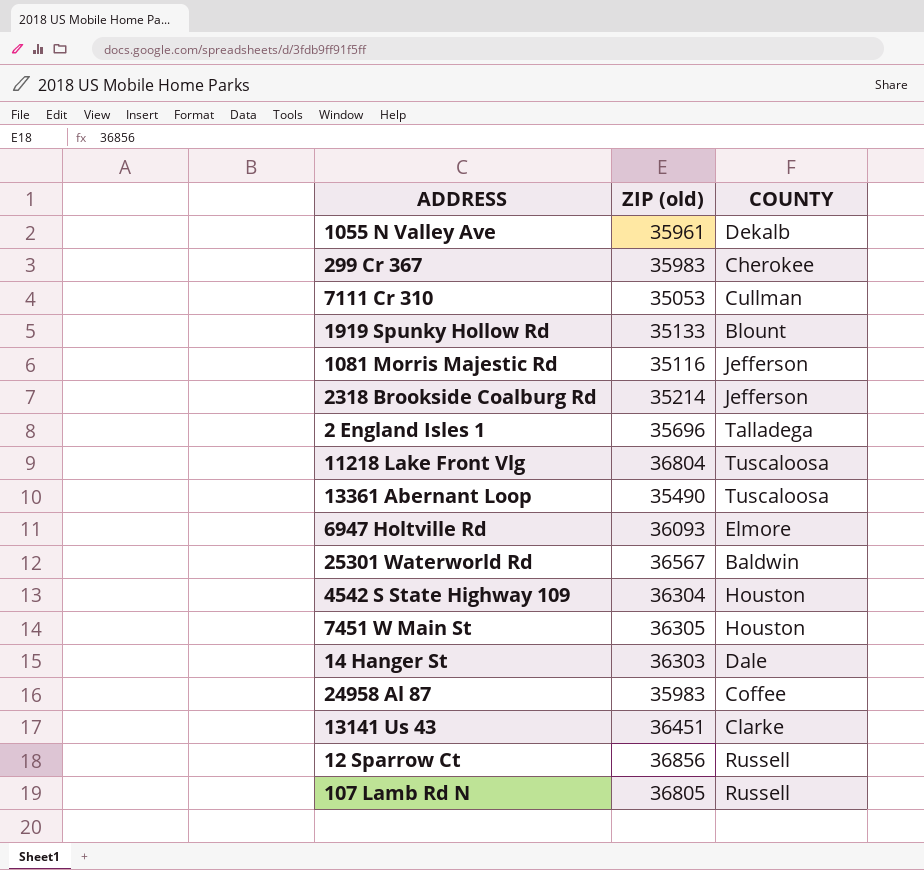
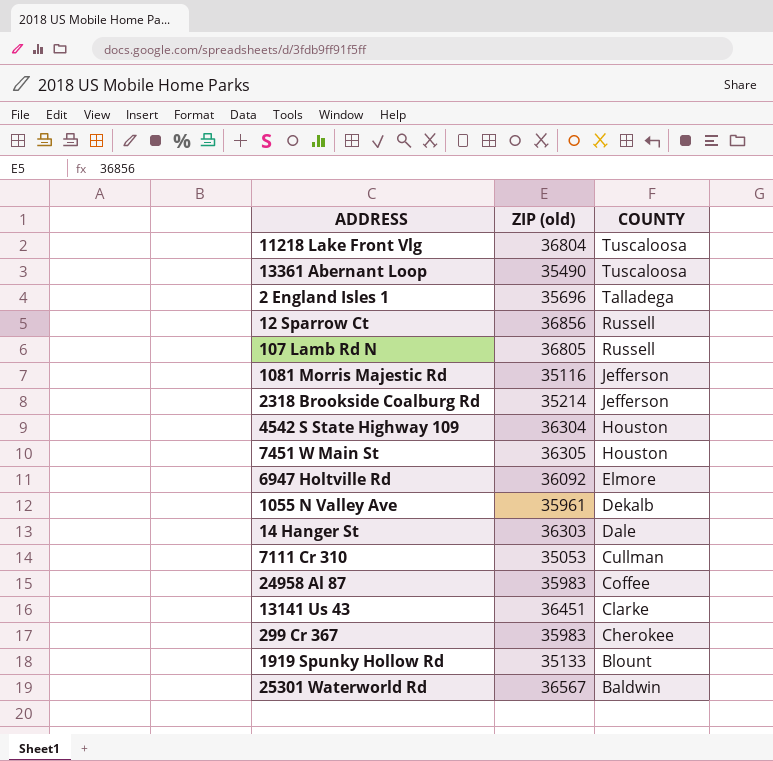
row order: none -> COUNTY descending
6947 Holtville Rd | ZIP (old): 36093 -> 36092

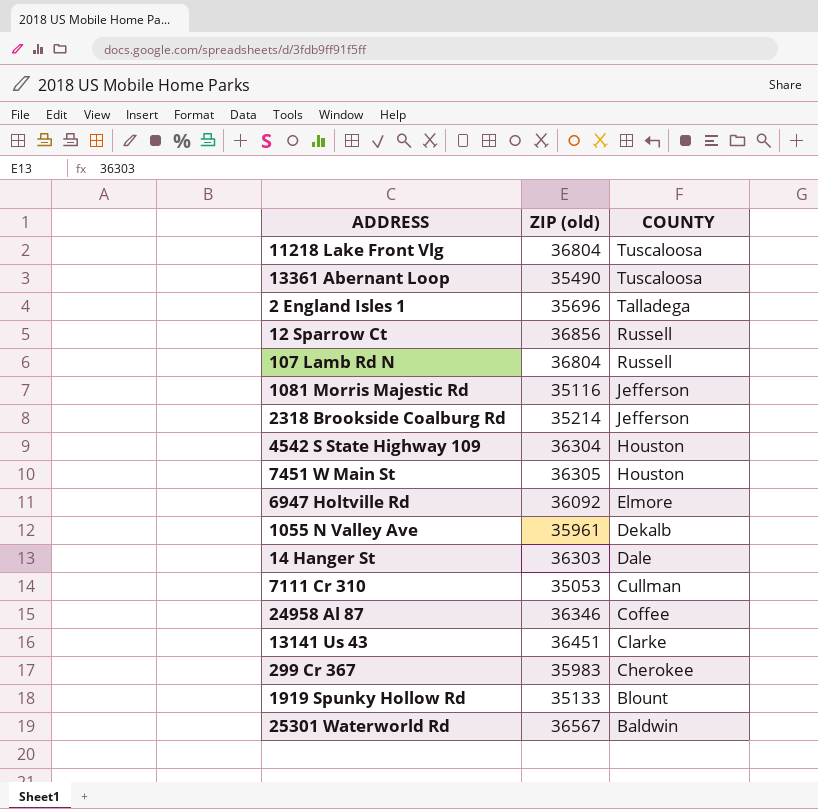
107 Lamb Rd N | ZIP (old): 36805 -> 36804
24958 Al 87 | ZIP (old): 35983 -> 36346

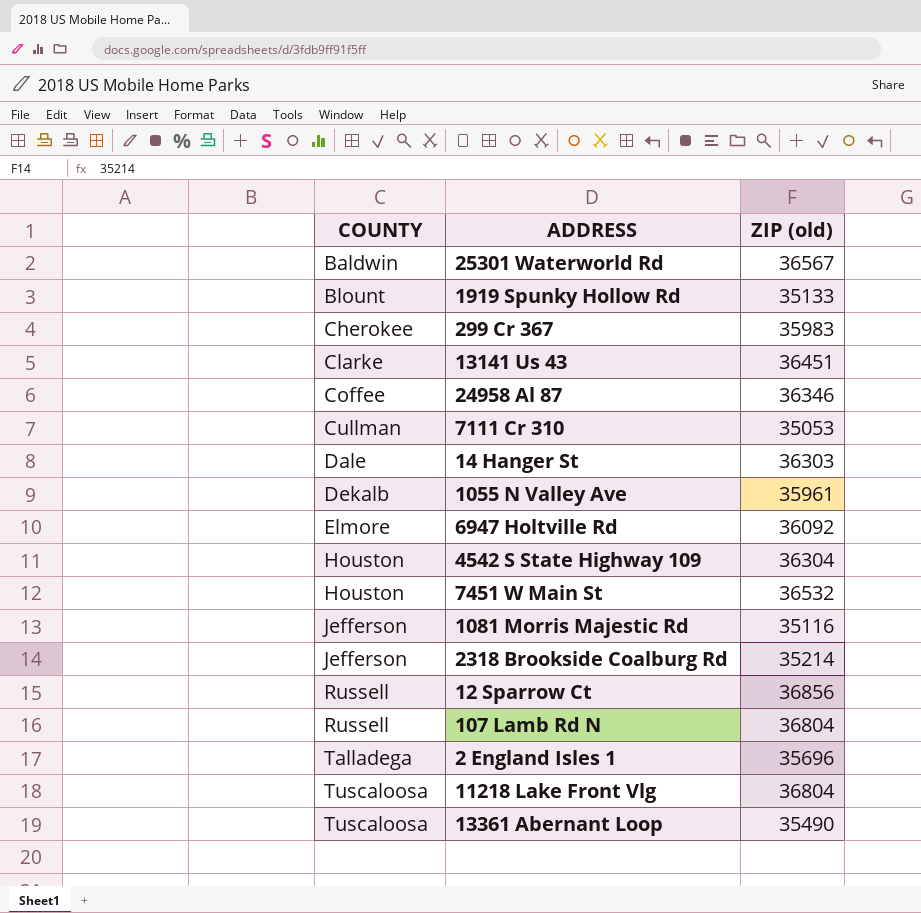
row order: COUNTY descending -> COUNTY ascending
column COUNTY | position: 3 -> 1
7451 W Main St | ZIP (old): 36305 -> 36532

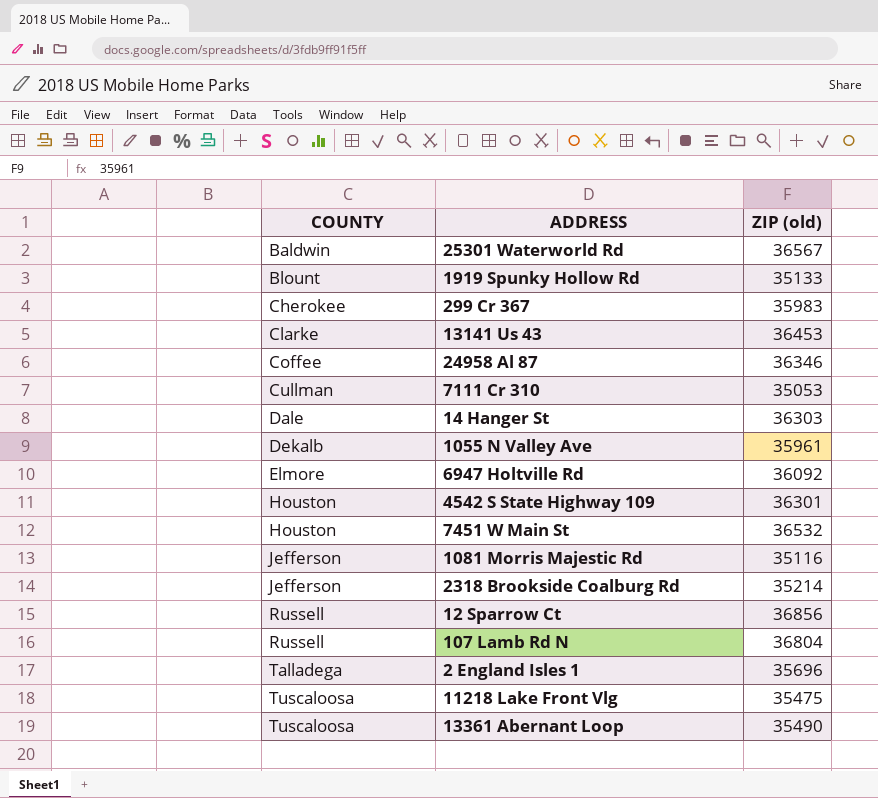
13141 Us 43 | ZIP (old): 36451 -> 36453
4542 S State Highway 109 | ZIP (old): 36304 -> 36301
11218 Lake Front Vlg | ZIP (old): 36804 -> 35475

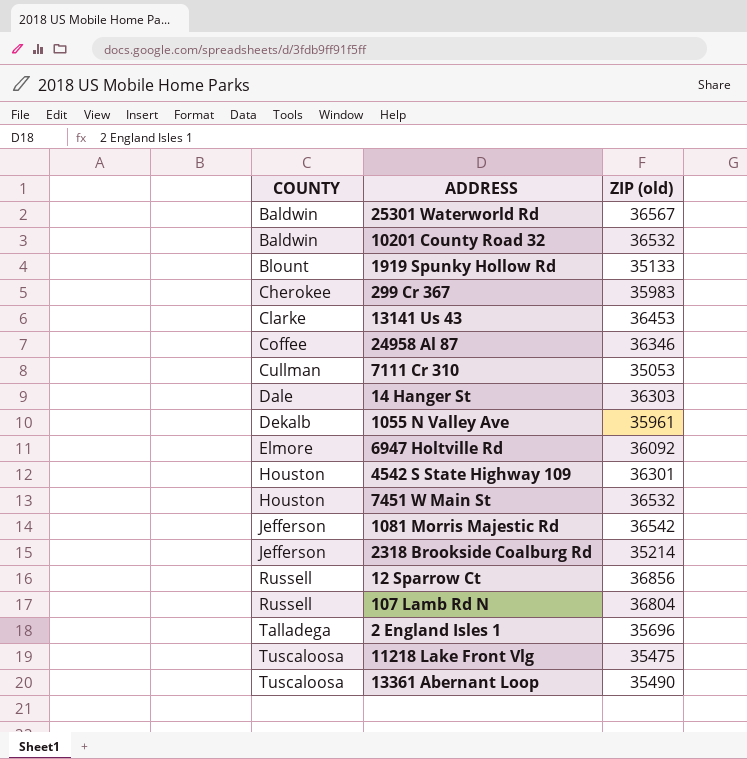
row 10201 County Road 32: none -> Baldwin | 36532
1081 Morris Majestic Rd | ZIP (old): 35116 -> 36542

